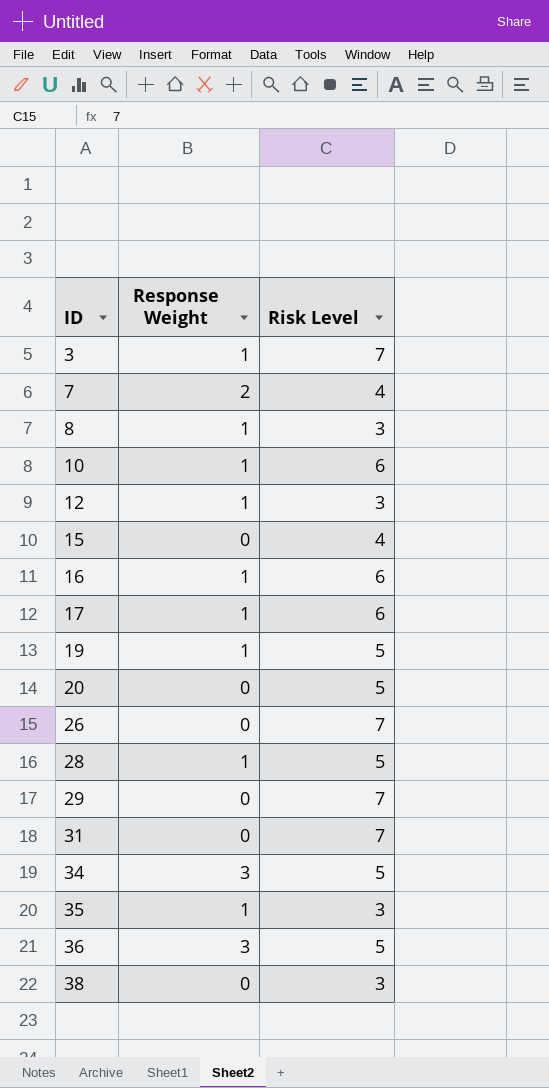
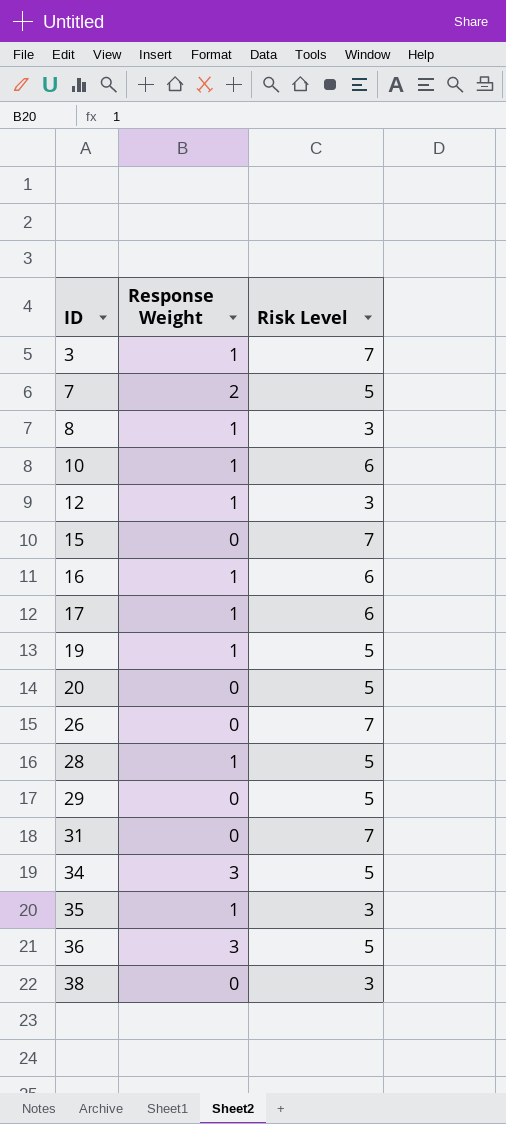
7 | Risk Level: 4 -> 5
15 | Risk Level: 4 -> 7
29 | Risk Level: 7 -> 5

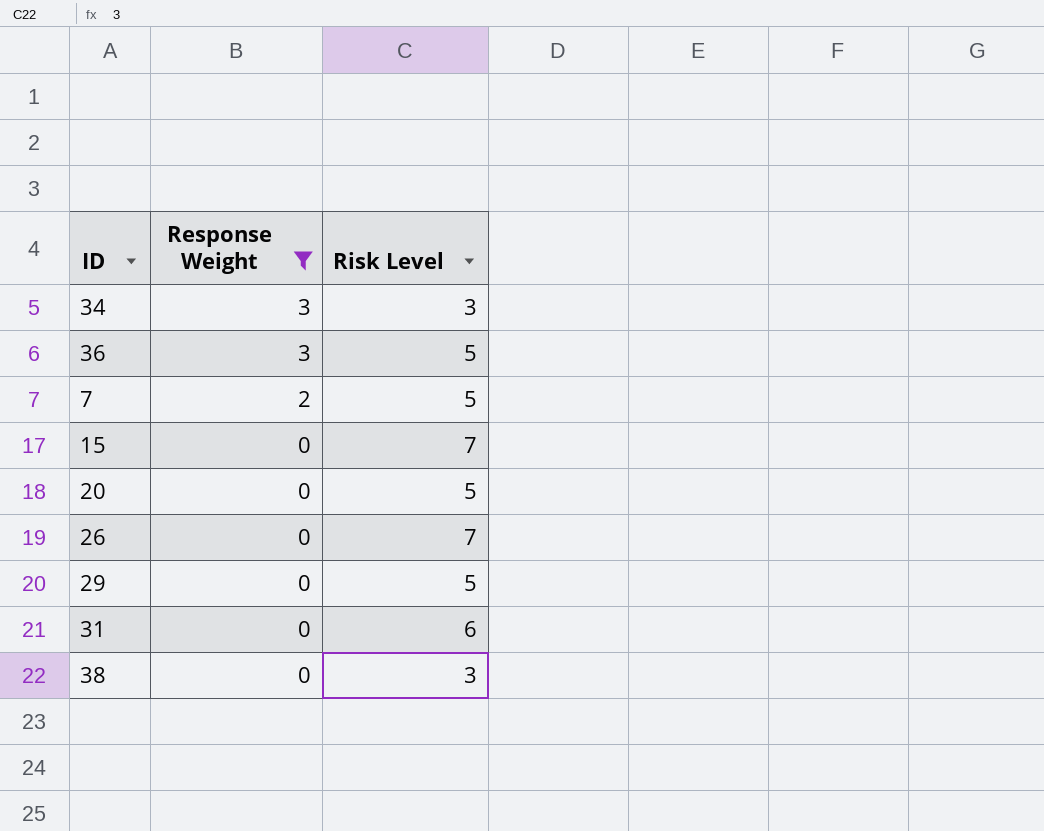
filter: none -> Response Weight != 1
row order: ID ascending -> Response Weight descending
34 | Risk Level: 5 -> 3
31 | Risk Level: 7 -> 6

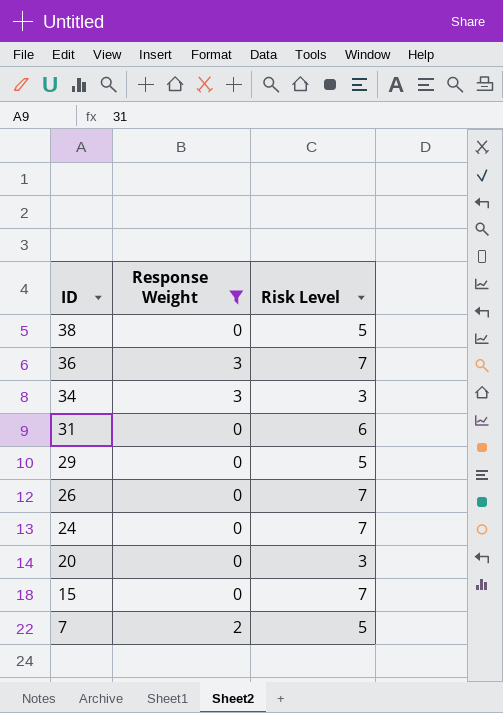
row order: Response Weight descending -> ID descending
38 | Risk Level: 3 -> 5
36 | Risk Level: 5 -> 7
row 24: none -> 0 | 7
20 | Risk Level: 5 -> 3

